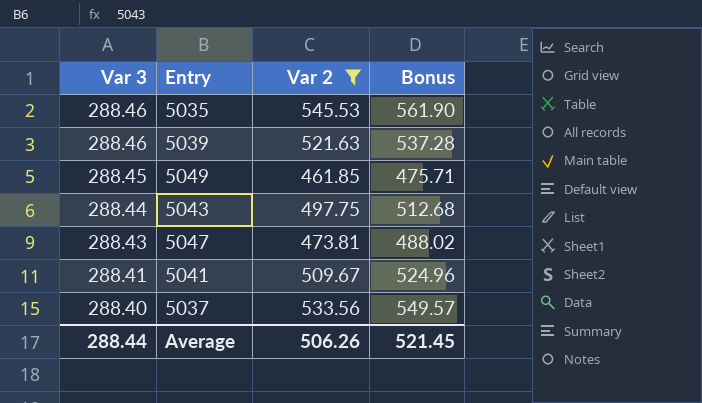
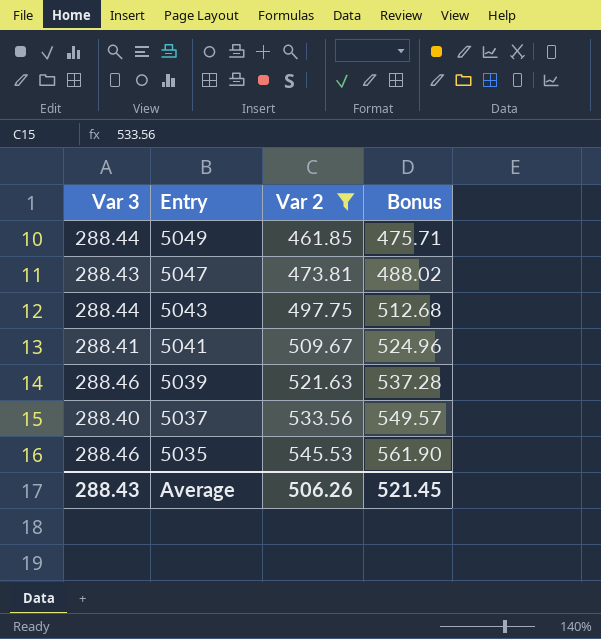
row order: Var 3 descending -> Entry descending
5049 | Var 3: 288.45 -> 288.44
Average | Var 3: 288.44 -> 288.43

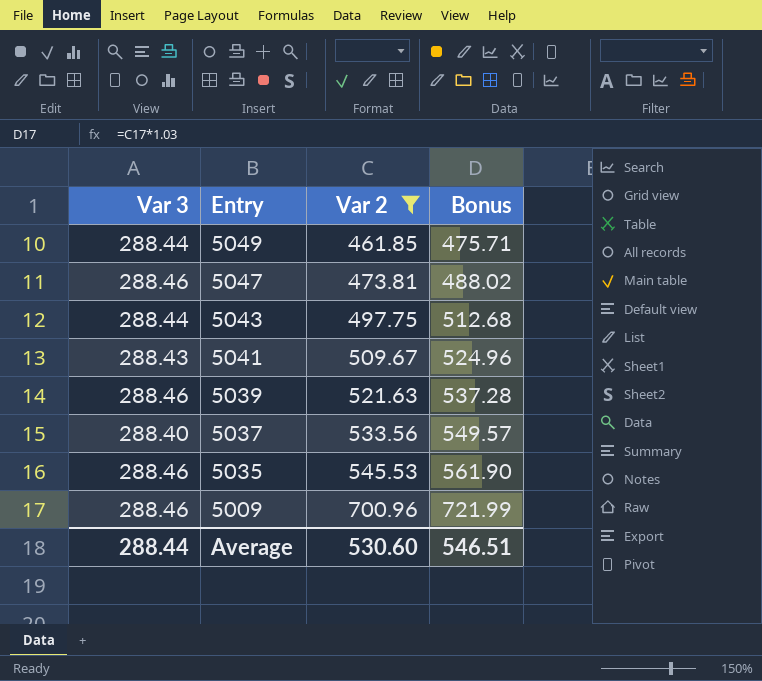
5047 | Var 3: 288.43 -> 288.46
5041 | Var 3: 288.41 -> 288.43
row 5009: none -> 288.46 | 700.96 | 721.99
Average | Var 3: 288.43 -> 288.44
Average | Var 2: 506.26 -> 530.60
Average | Bonus: 521.45 -> 546.51

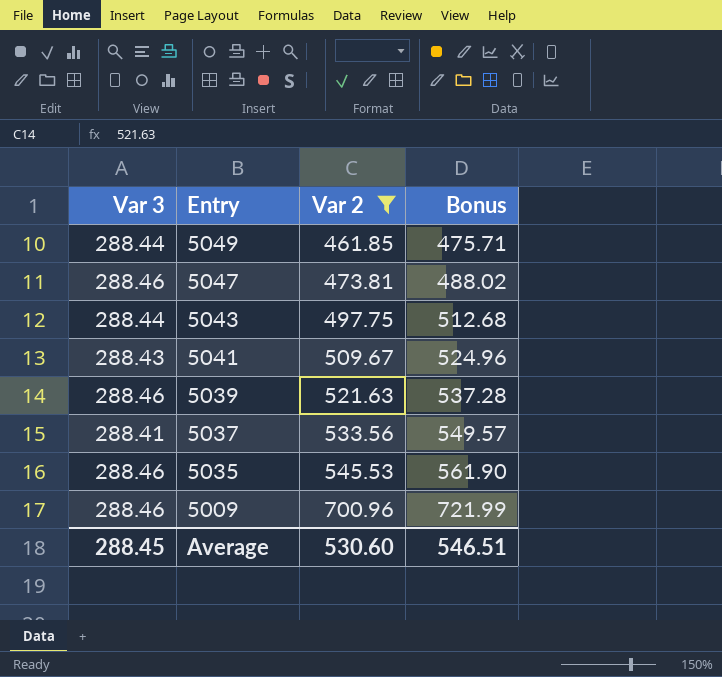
5037 | Var 3: 288.40 -> 288.41
Average | Var 3: 288.44 -> 288.45

